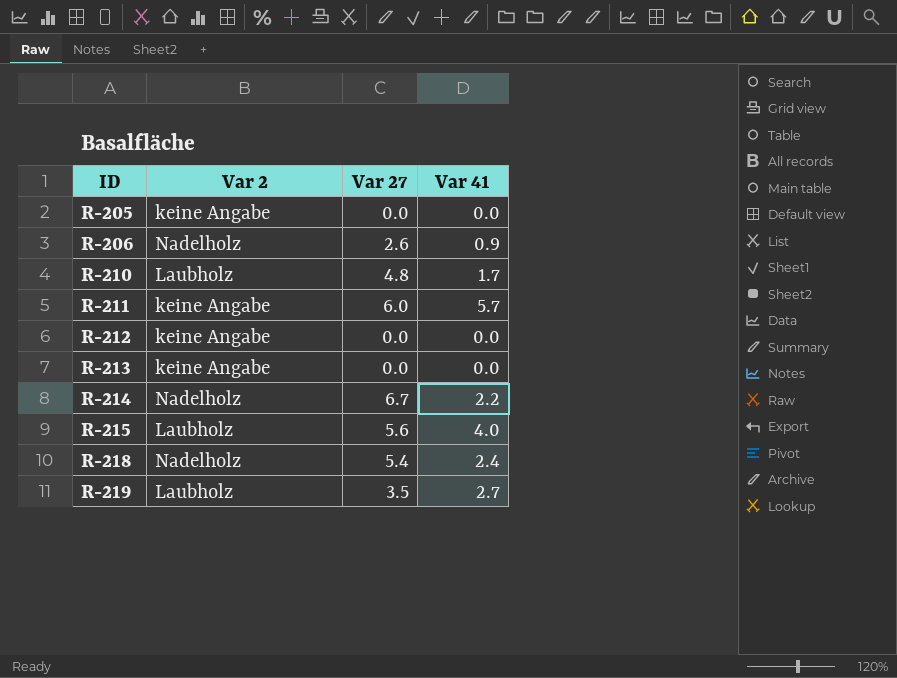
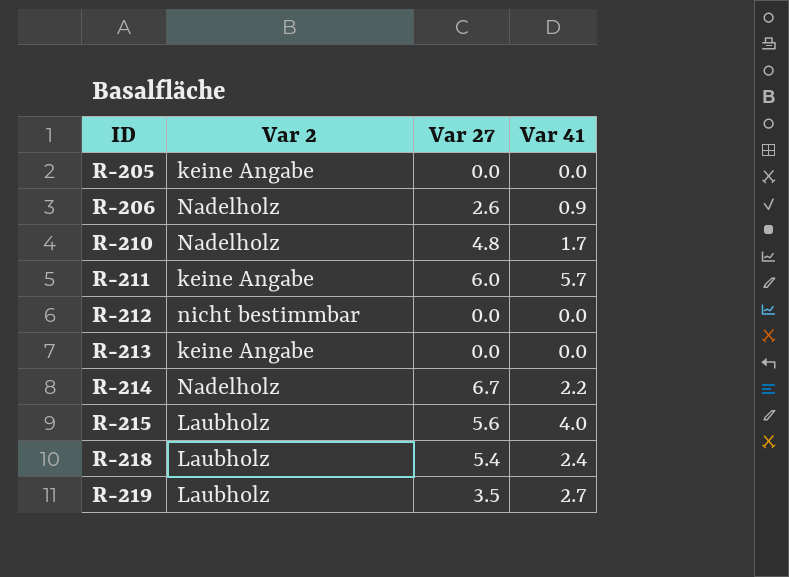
R-210 | Var 2: Laubholz -> Nadelholz
R-212 | Var 2: keine Angabe -> nicht bestimmbar
R-218 | Var 2: Nadelholz -> Laubholz

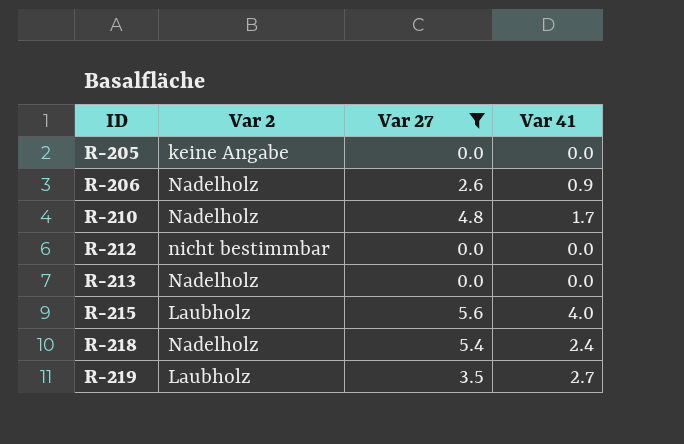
filter: none -> Var 27 <= 5.6
R-213 | Var 2: keine Angabe -> Nadelholz
R-218 | Var 2: Laubholz -> Nadelholz

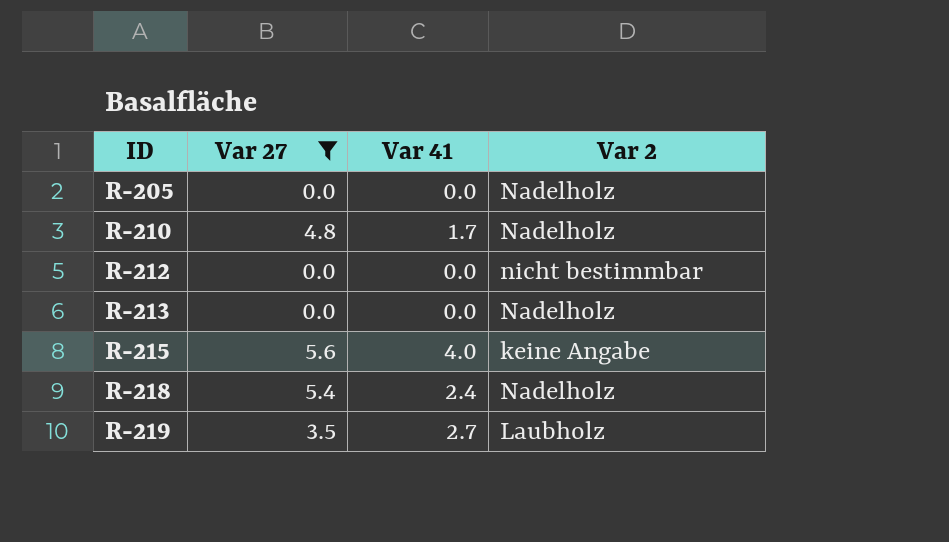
column Var 2 | position: 2 -> 4
row R-206: Nadelholz | 2.6 | 0.9 -> none
R-205 | Var 2: keine Angabe -> Nadelholz
R-215 | Var 2: Laubholz -> keine Angabe

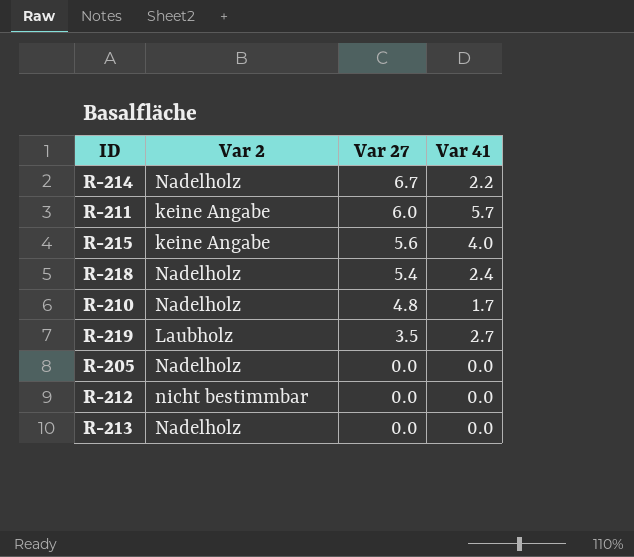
filter: Var 27 <= 5.6 -> none
row order: ID ascending -> Var 27 descending
column Var 2 | position: 4 -> 2

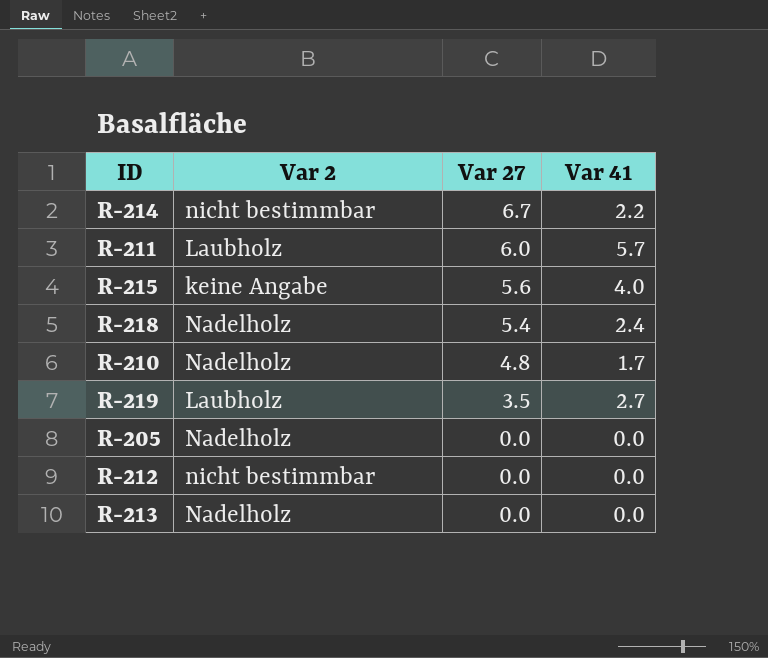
R-214 | Var 2: Nadelholz -> nicht bestimmbar
R-211 | Var 2: keine Angabe -> Laubholz

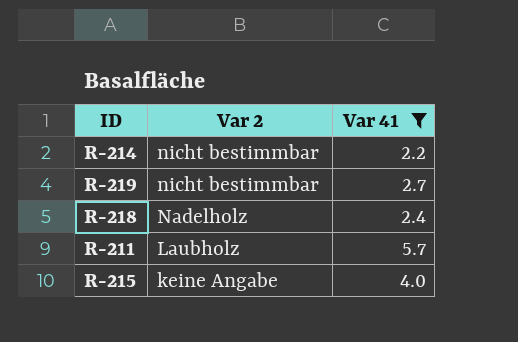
filter: none -> Var 41 >= 2.2
row order: Var 27 descending -> Var 2 descending
column Var 27 | position: 3 -> none
R-219 | Var 2: Laubholz -> nicht bestimmbar

